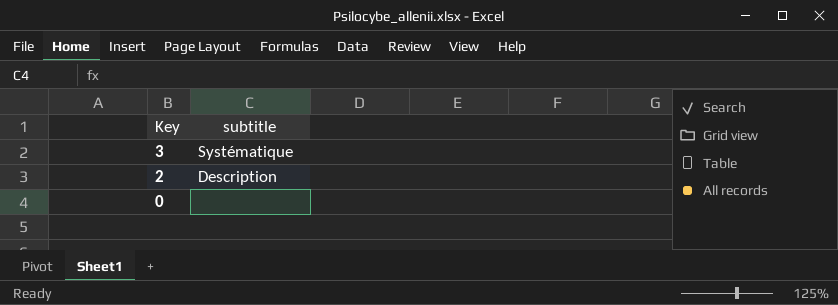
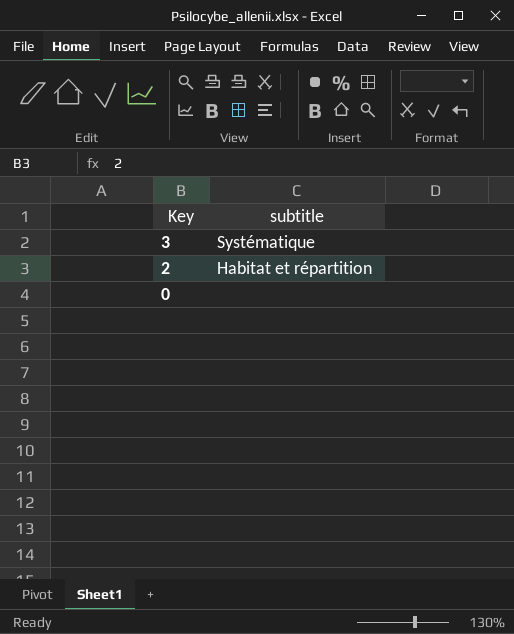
2 | subtitle: Description -> Habitat et répartition

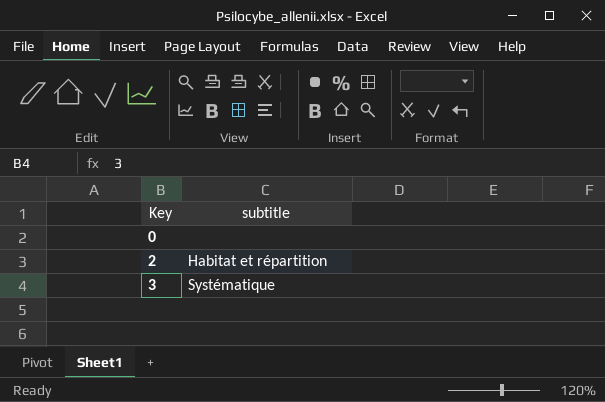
row order: Key descending -> Key ascending

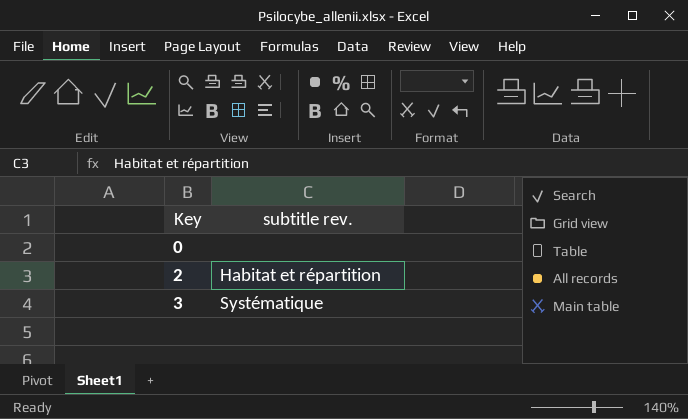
column name: subtitle -> subtitle rev.

